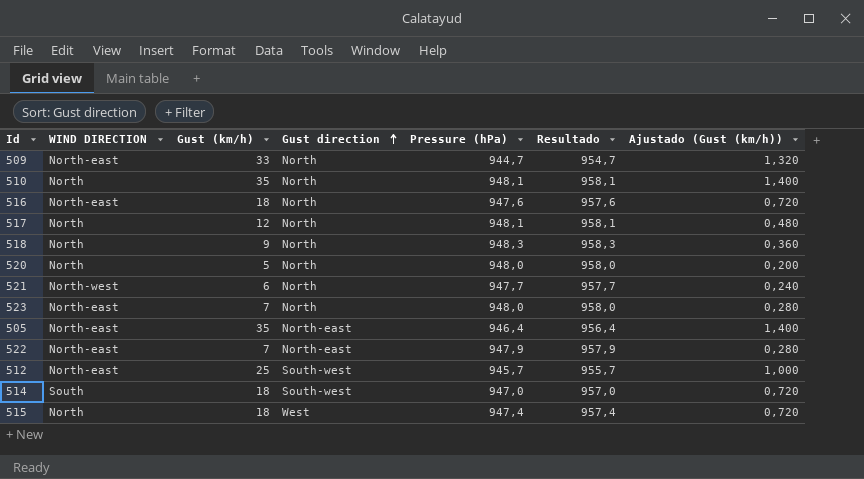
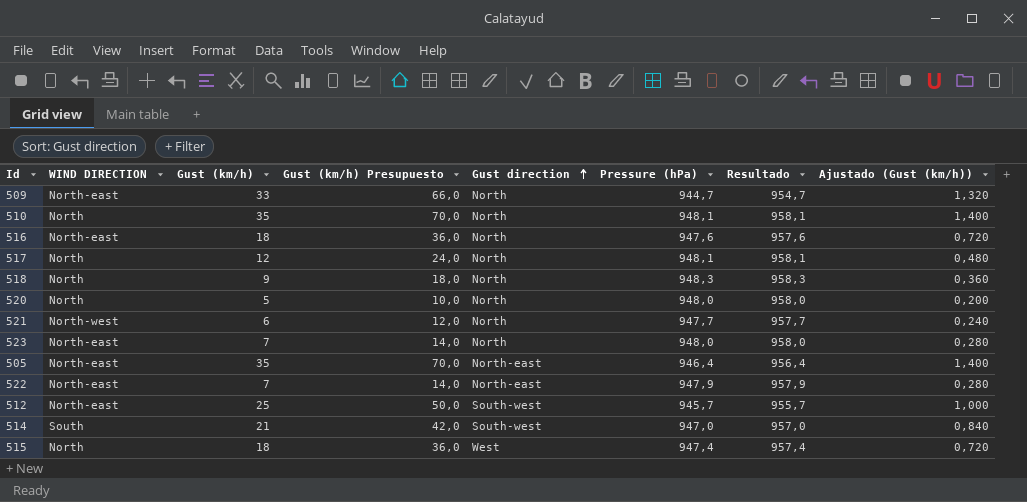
column Gust (km/h) Presupuesto | formula: none -> [Gust (km/h)] * 2
514 | Gust (km/h): 18 -> 21
514 | Ajustado (Gust (km/h)): 0,720 -> 0,840

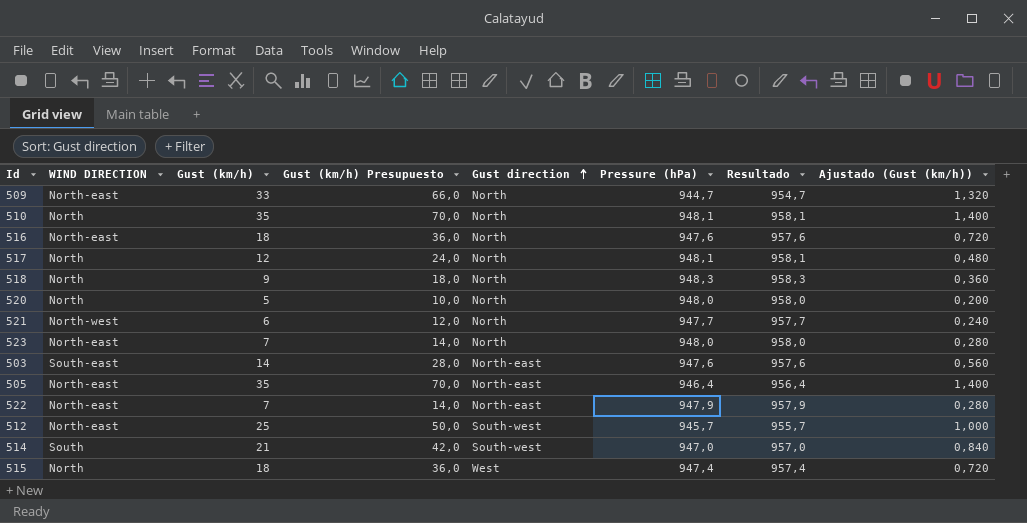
row 503: none -> South-east | 14 | 28,0 | North-east | 947,6 | 957,6 | 0,560

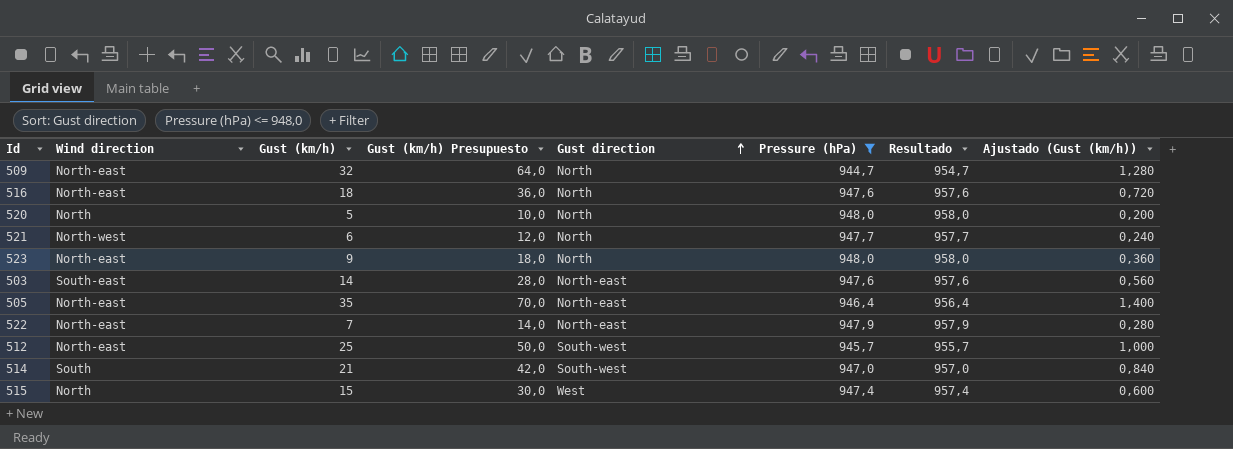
filter: none -> Pressure (hPa) <= 948,0
column name: WIND DIRECTION -> Wind direction
509 | Gust (km/h): 33 -> 32
509 | Gust (km/h) Presupuesto: 66,0 -> 64,0
509 | Ajustado (Gust (km/h)): 1,320 -> 1,280
523 | Gust (km/h): 7 -> 9
523 | Gust (km/h) Presupuesto: 14,0 -> 18,0
523 | Ajustado (Gust (km/h)): 0,280 -> 0,360
515 | Gust (km/h): 18 -> 15
515 | Gust (km/h) Presupuesto: 36,0 -> 30,0
515 | Ajustado (Gust (km/h)): 0,720 -> 0,600

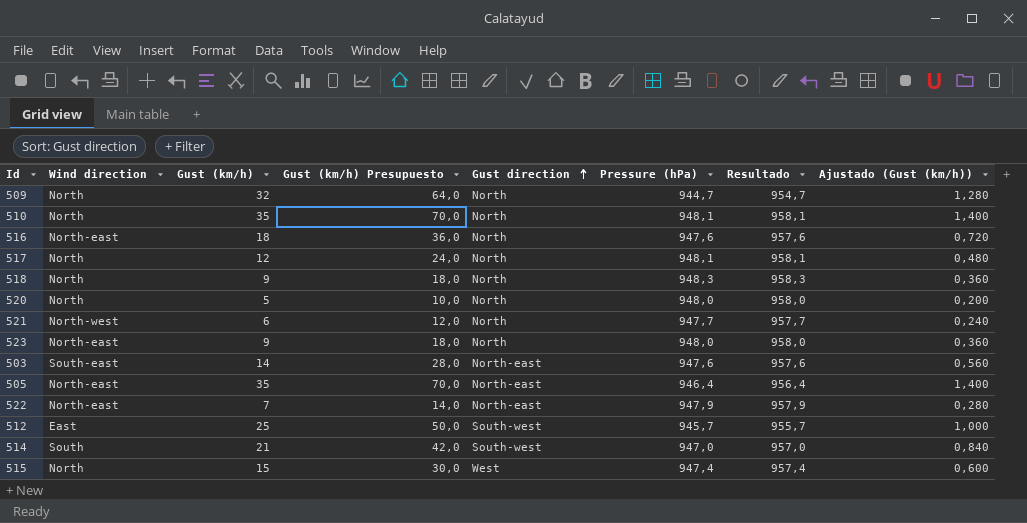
filter: Pressure (hPa) <= 948,0 -> none
509 | Wind direction: North-east -> North
512 | Wind direction: North-east -> East

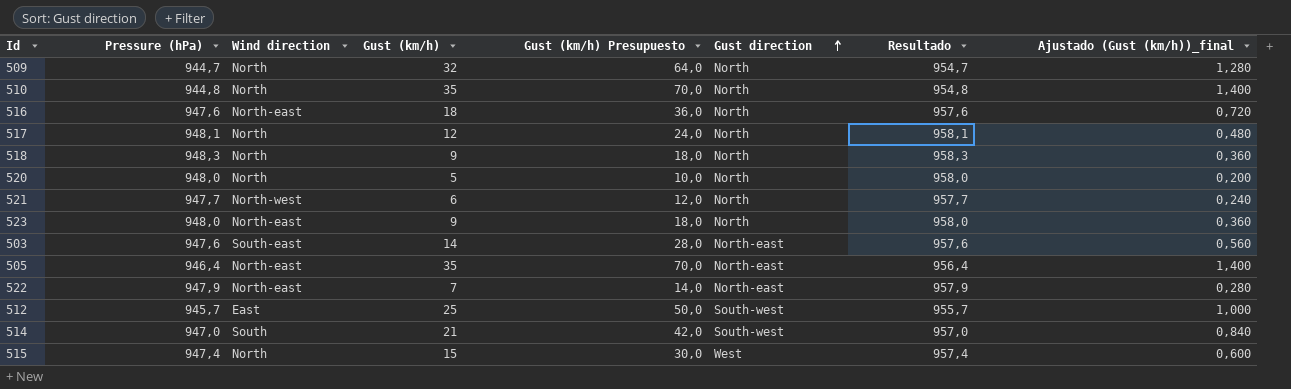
column Pressure (hPa) | position: 6 -> 2
column name: Ajustado (Gust (km/h)) -> Ajustado (Gust (km/h))_final
510 | Pressure (hPa): 948,1 -> 944,8
510 | Resultado: 958,1 -> 954,8

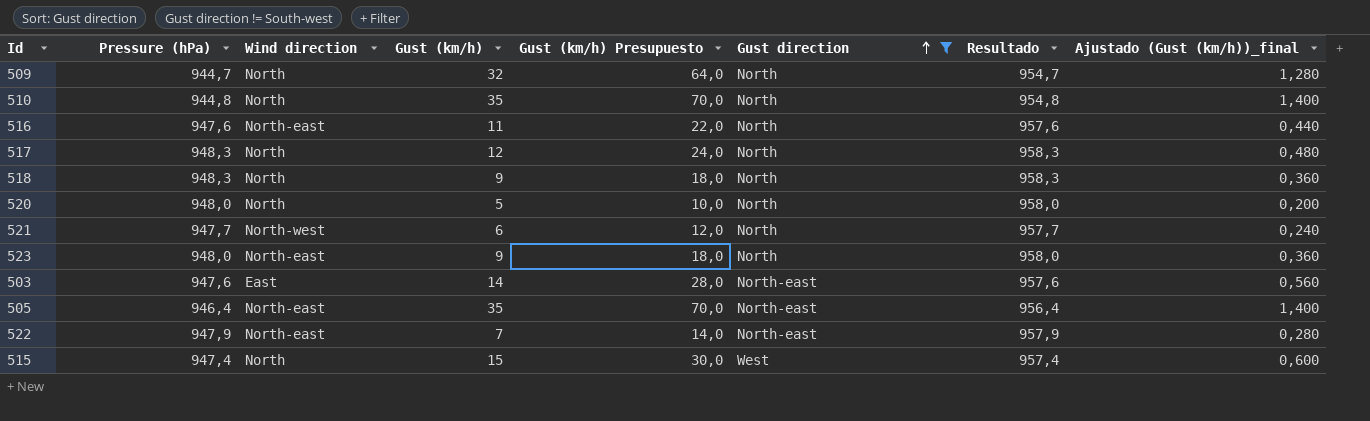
filter: none -> Gust direction != South-west
516 | Gust (km/h): 18 -> 11
516 | Gust (km/h) Presupuesto: 36,0 -> 22,0
516 | Ajustado (Gust (km/h))_final: 0,720 -> 0,440
517 | Pressure (hPa): 948,1 -> 948,3
517 | Resultado: 958,1 -> 958,3
503 | Wind direction: South-east -> East

